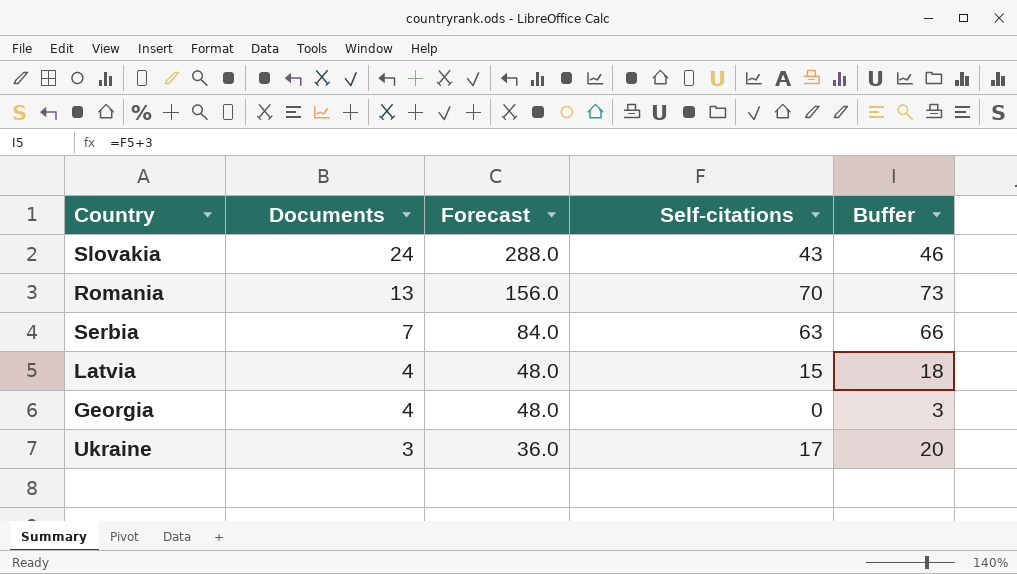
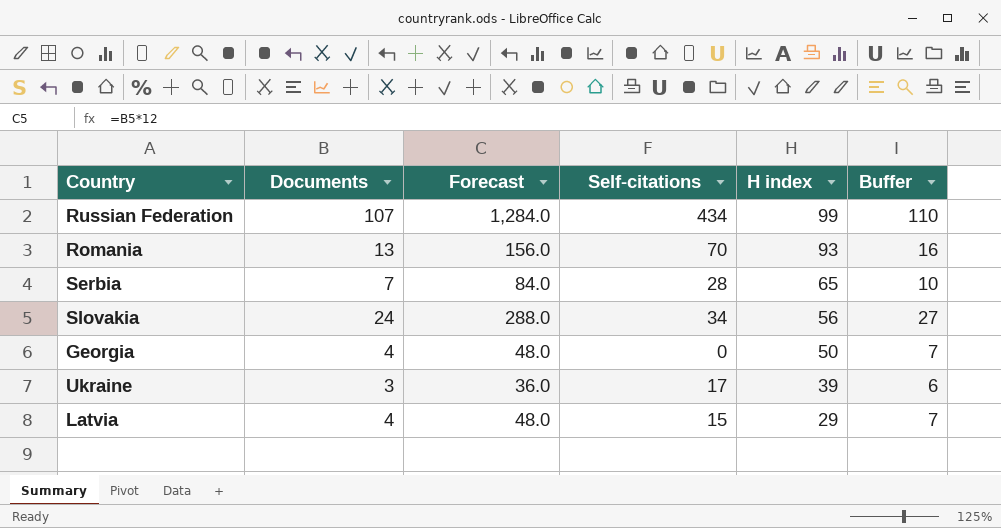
row order: Documents descending -> H index descending
column H index | position: none -> 5
column Buffer | formula: [Self-citations] + 3 -> [Documents] + 3
row Russian Federation: none -> 107 | 1,284.0 | 434 | 99 | 110
Serbia | Self-citations: 63 -> 28
Slovakia | Self-citations: 43 -> 34

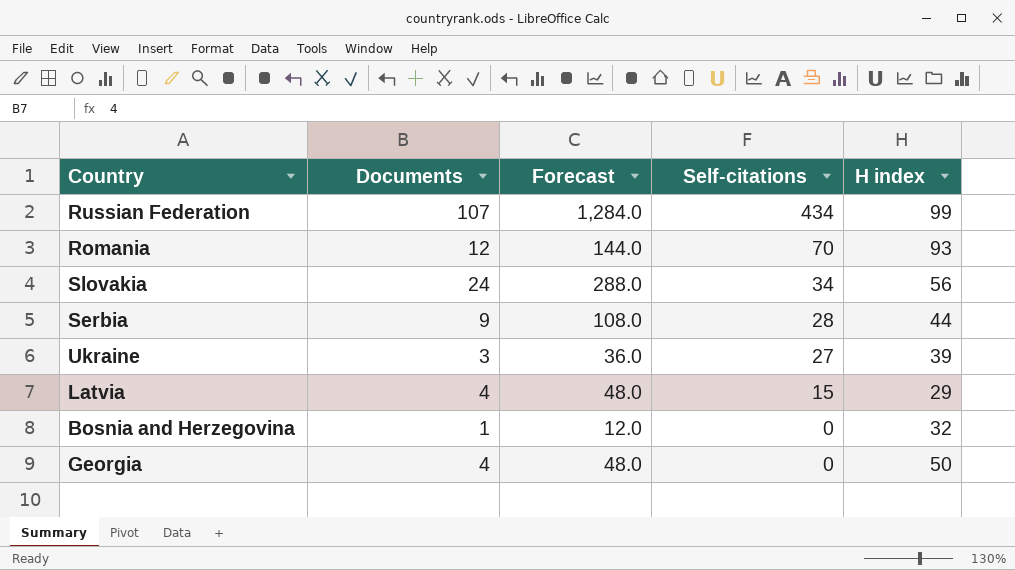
row order: H index descending -> Self-citations descending
column Buffer | formula: [Documents] + 3 -> none
Romania | Documents: 13 -> 12
Romania | Forecast: 156.0 -> 144.0
Serbia | Documents: 7 -> 9
Serbia | Forecast: 84.0 -> 108.0
Serbia | H index: 65 -> 44
Ukraine | Self-citations: 17 -> 27
row Bosnia and Herzegovina: none -> 1 | 12.0 | 0 | 32

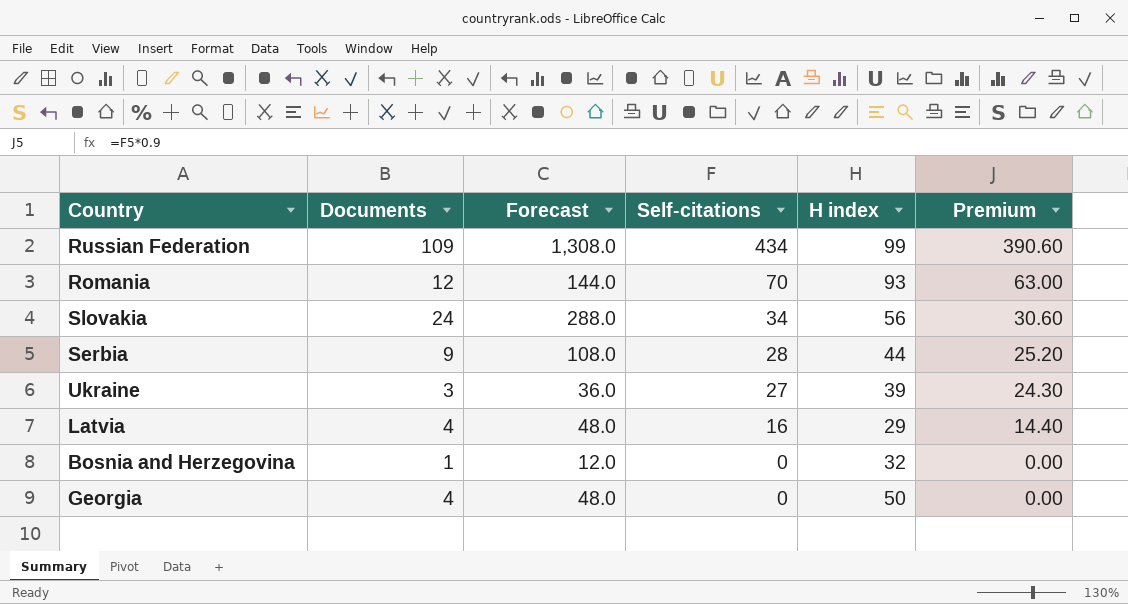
column Premium | formula: none -> [Self-citations] * 0.9
Russian Federation | Documents: 107 -> 109
Russian Federation | Forecast: 1,284.0 -> 1,308.0
Latvia | Self-citations: 15 -> 16

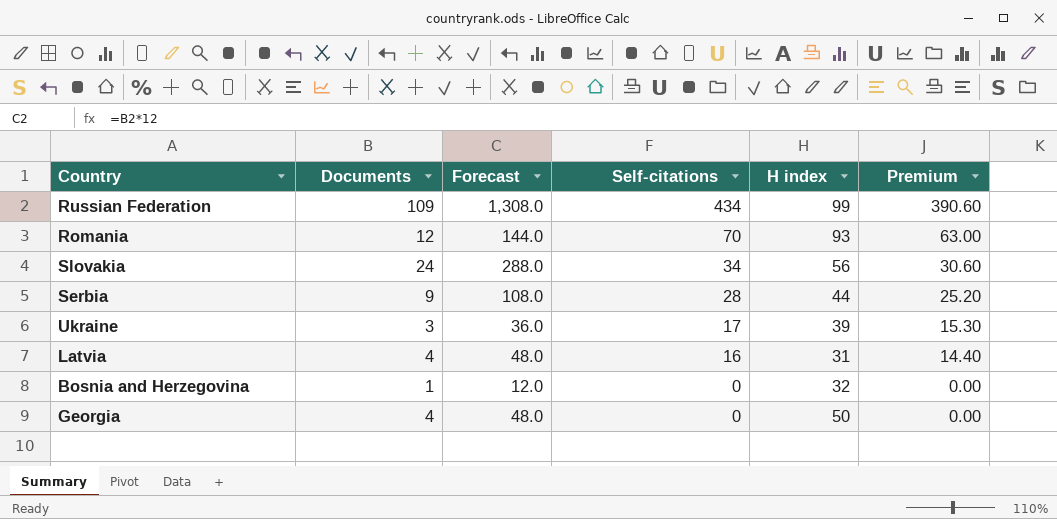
Ukraine | Self-citations: 27 -> 17
Ukraine | Premium: 24.30 -> 15.30
Latvia | H index: 29 -> 31

